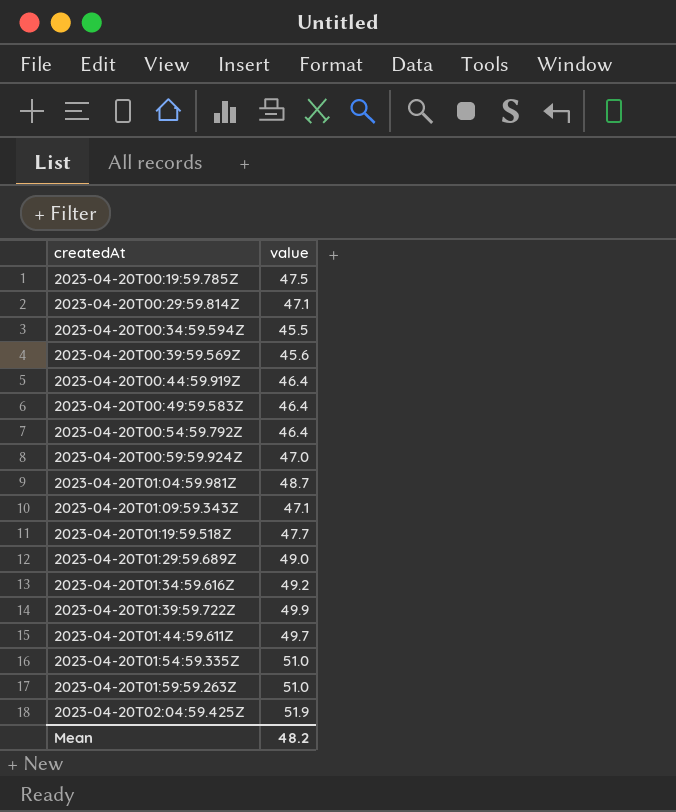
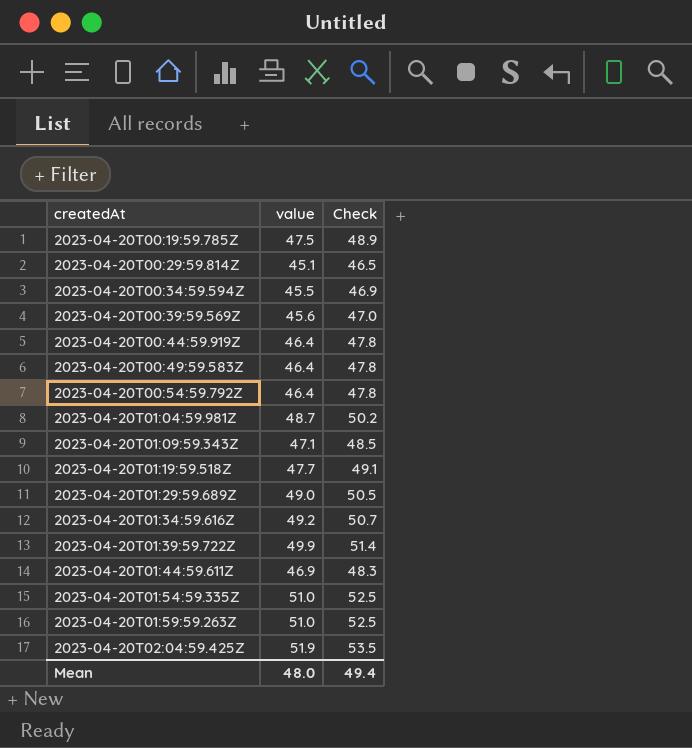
column Check | formula: none -> [value] * 1.03
row 2023-04-20T00:59:59.924Z: 47.0 -> none
2023-04-20T00:29:59.814Z | value: 47.1 -> 45.1
2023-04-20T01:44:59.611Z | value: 49.7 -> 46.9
Mean | value: 48.2 -> 48.0

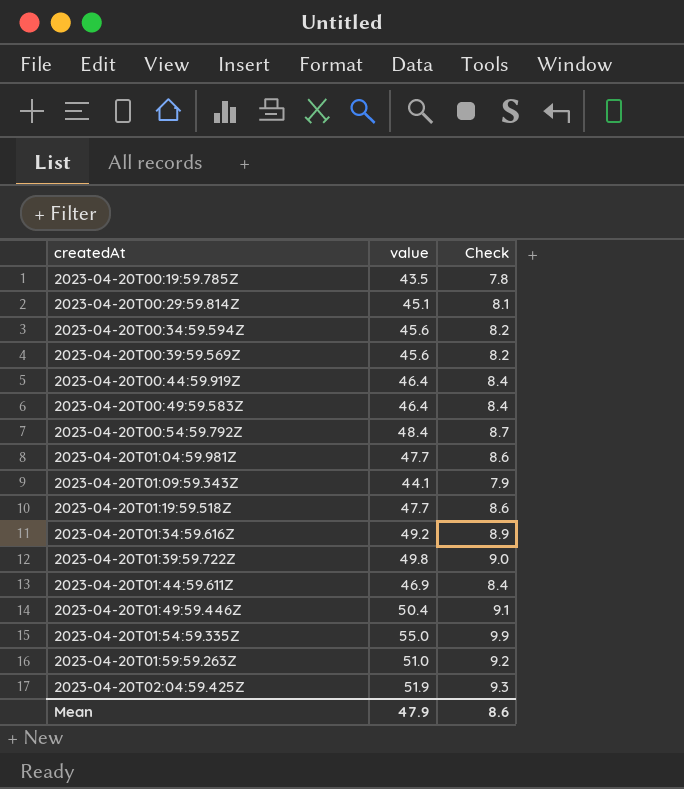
column Check | formula: [value] * 1.03 -> [value] * 0.18
row 2023-04-20T01:29:59.689Z: 49.0 | 50.5 -> none
2023-04-20T00:19:59.785Z | value: 47.5 -> 43.5
2023-04-20T00:34:59.594Z | value: 45.5 -> 45.6
2023-04-20T00:54:59.792Z | value: 46.4 -> 48.4
2023-04-20T01:04:59.981Z | value: 48.7 -> 47.7
2023-04-20T01:09:59.343Z | value: 47.1 -> 44.1
2023-04-20T01:39:59.722Z | value: 49.9 -> 49.8
row 2023-04-20T01:49:59.446Z: none -> 50.4 | 9.1
2023-04-20T01:54:59.335Z | value: 51.0 -> 55.0
Mean | value: 48.0 -> 47.9
Mean | Check: 49.4 -> 8.6

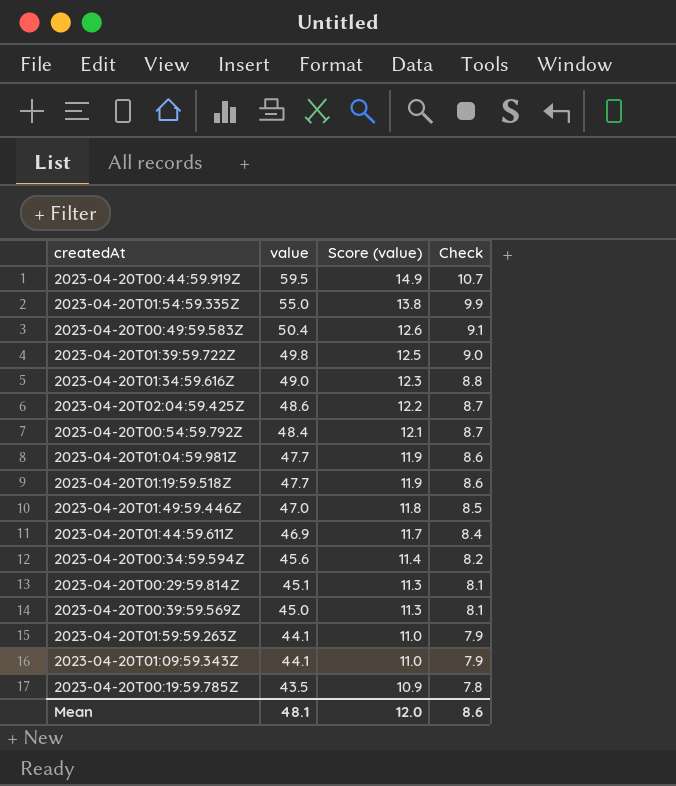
row order: createdAt ascending -> value descending
column Score (value) | formula: none -> [value] * 0.25
2023-04-20T00:44:59.919Z | value: 46.4 -> 59.5
2023-04-20T00:44:59.919Z | Check: 8.4 -> 10.7
2023-04-20T00:49:59.583Z | value: 46.4 -> 50.4
2023-04-20T00:49:59.583Z | Check: 8.4 -> 9.1
2023-04-20T01:34:59.616Z | value: 49.2 -> 49.0
2023-04-20T01:34:59.616Z | Check: 8.9 -> 8.8
2023-04-20T02:04:59.425Z | value: 51.9 -> 48.6
2023-04-20T02:04:59.425Z | Check: 9.3 -> 8.7
2023-04-20T01:49:59.446Z | value: 50.4 -> 47.0
2023-04-20T01:49:59.446Z | Check: 9.1 -> 8.5
2023-04-20T00:39:59.569Z | value: 45.6 -> 45.0
2023-04-20T00:39:59.569Z | Check: 8.2 -> 8.1
2023-04-20T01:59:59.263Z | value: 51.0 -> 44.1
2023-04-20T01:59:59.263Z | Check: 9.2 -> 7.9
Mean | value: 47.9 -> 48.1

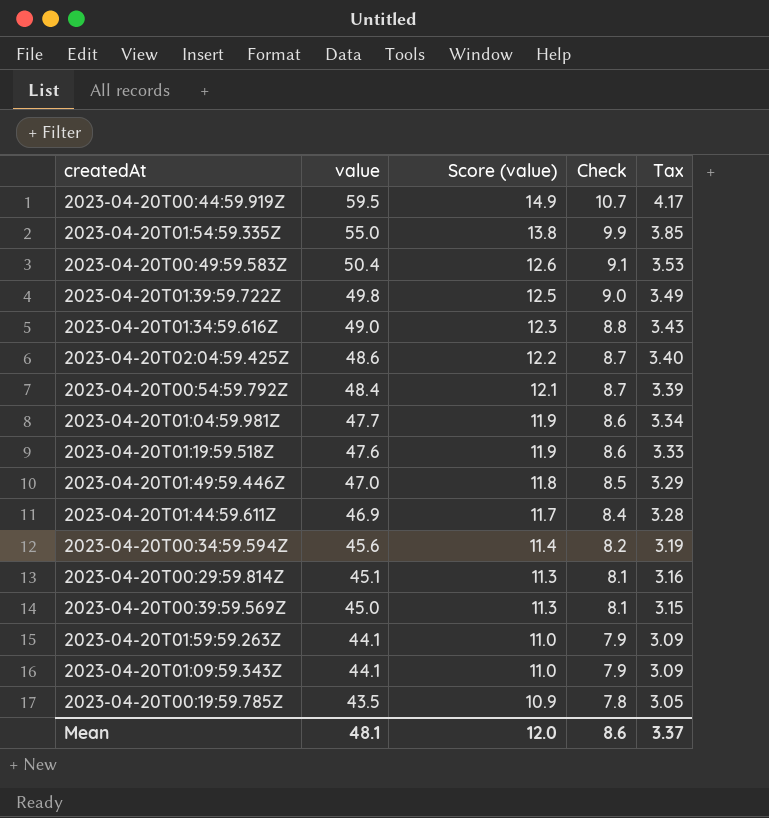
column Tax | formula: none -> [value] * 0.07
2023-04-20T01:19:59.518Z | value: 47.7 -> 47.6

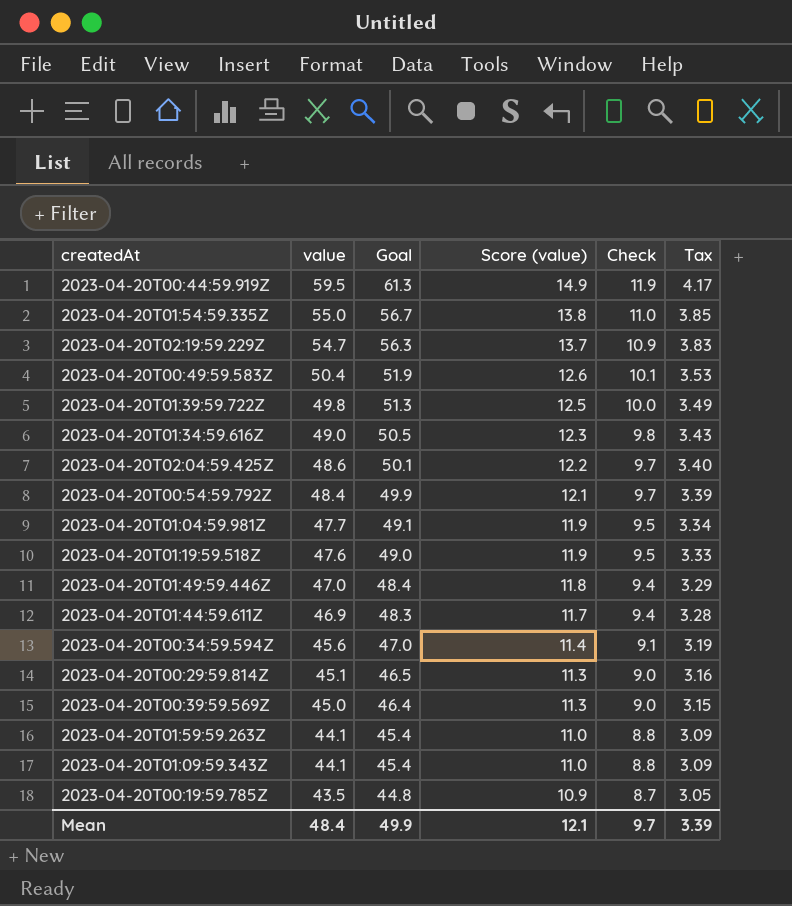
column Goal | formula: none -> [value] * 1.03
column Check | formula: [value] * 0.18 -> [value] * 0.2
row 2023-04-20T02:19:59.229Z: none -> 54.7 | 56.3 | 13.7 | 10.9 | 3.83
Mean | value: 48.1 -> 48.4
Mean | Score (value): 12.0 -> 12.1
Mean | Check: 8.6 -> 9.7
Mean | Tax: 3.37 -> 3.39

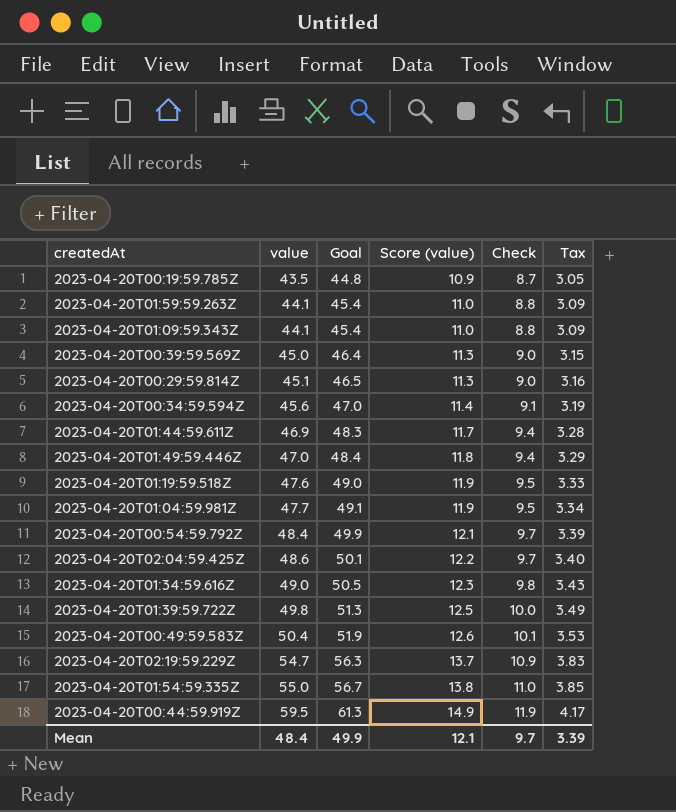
row order: value descending -> value ascending

